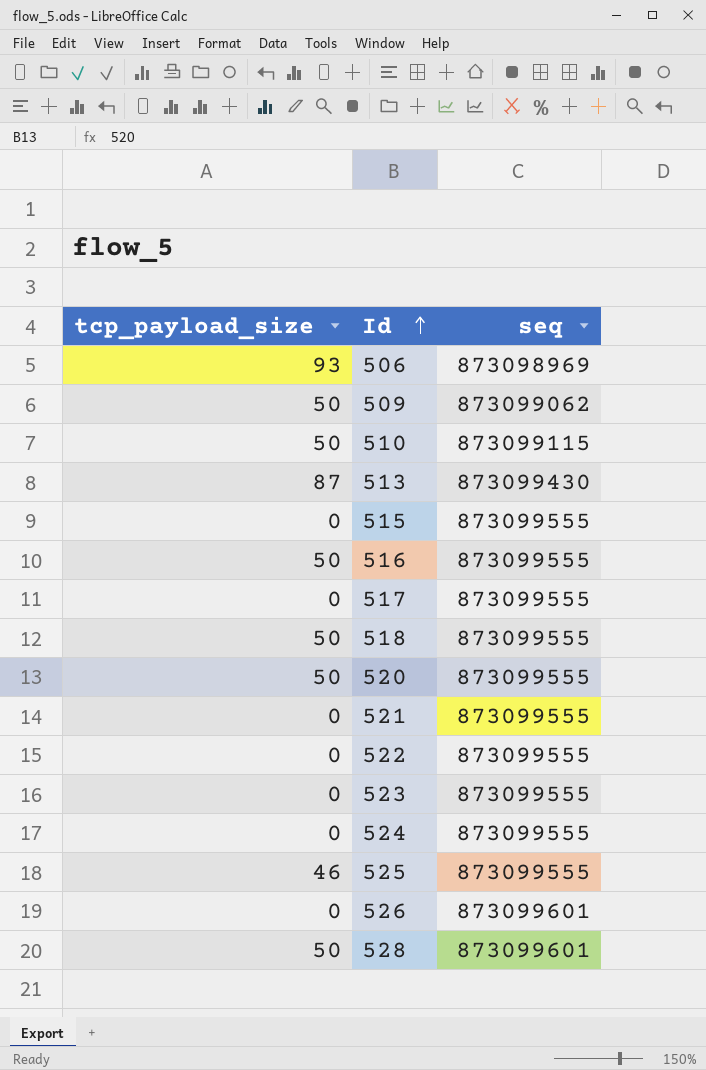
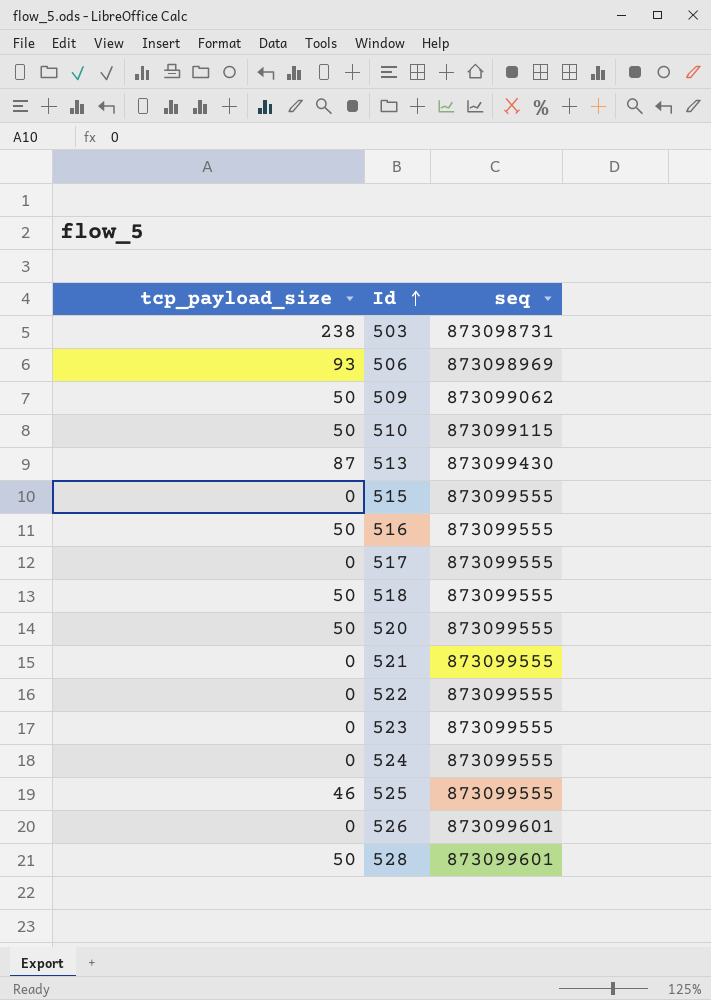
row 503: none -> 238 | 873098731

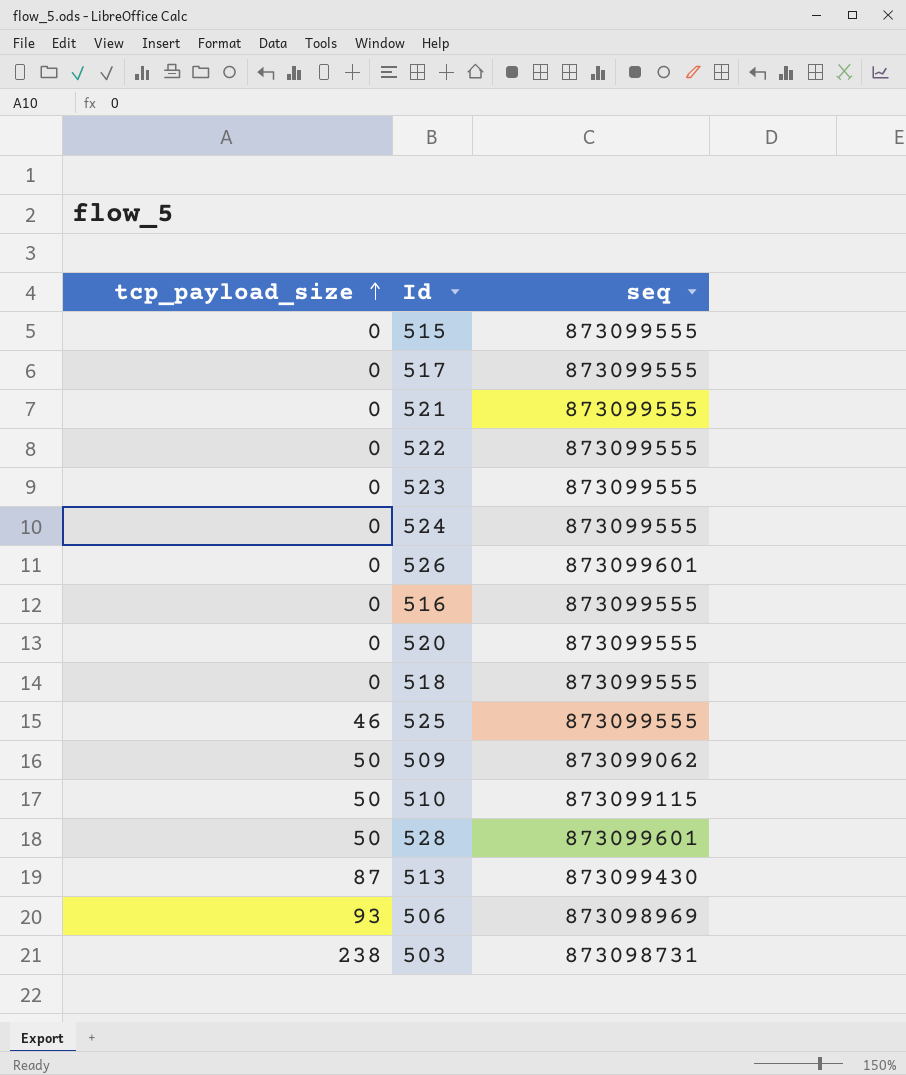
row order: Id ascending -> tcp_payload_size ascending
516 | tcp_payload_size: 50 -> 0
520 | tcp_payload_size: 50 -> 0
518 | tcp_payload_size: 50 -> 0

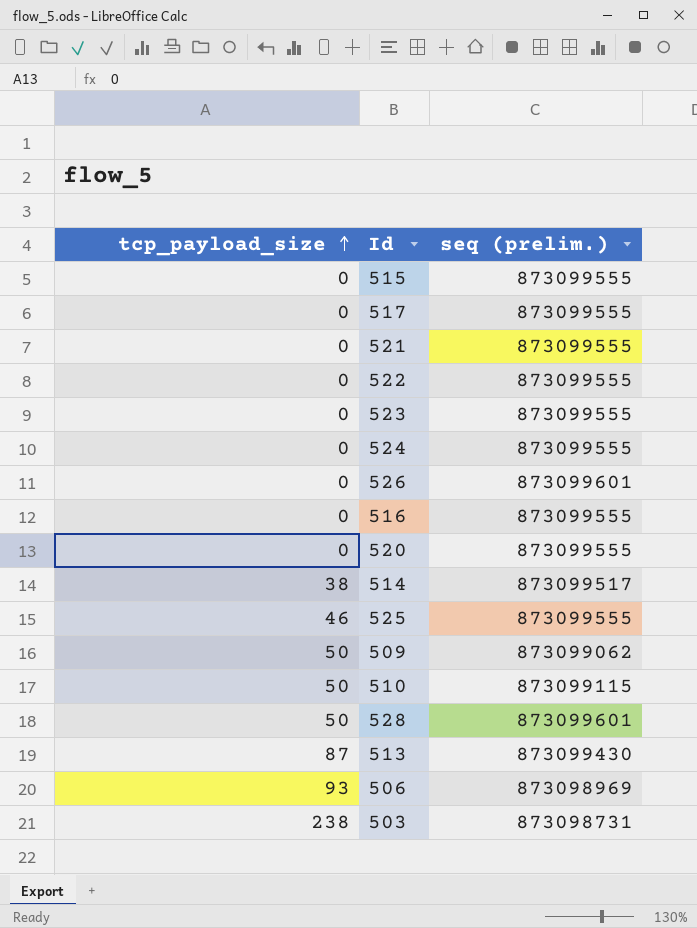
column name: seq -> seq (prelim.)
row 518: 0 | 873099555 -> none
row 514: none -> 38 | 873099517

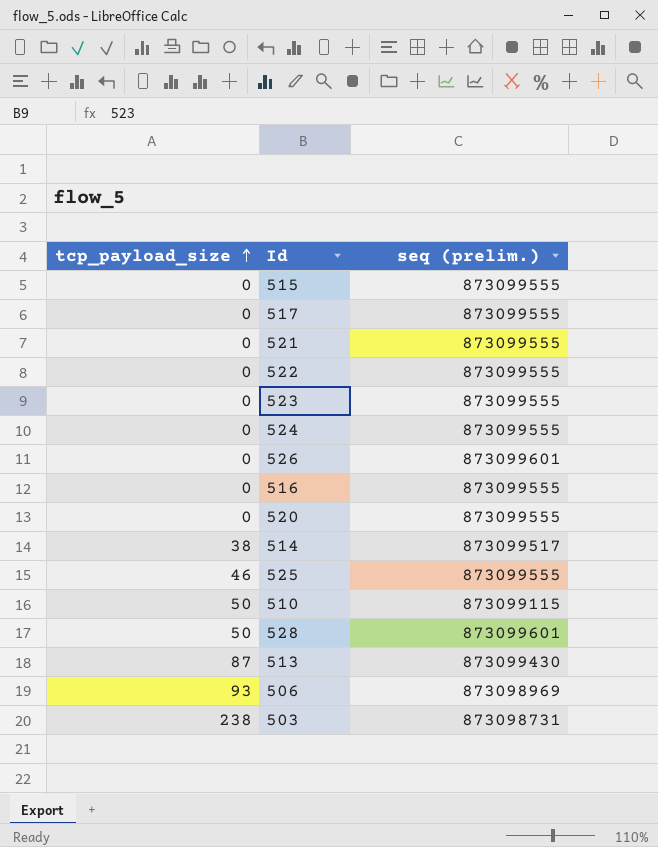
row 509: 50 | 873099062 -> none

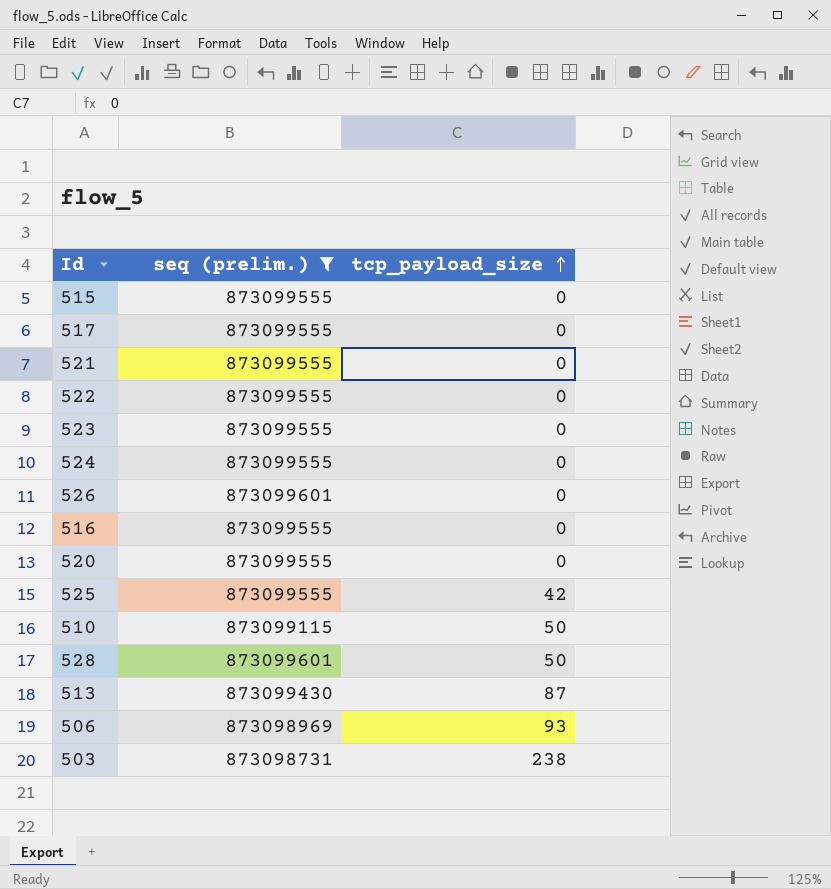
filter: none -> seq (prelim.) != 873099517
column tcp_payload_size | position: 1 -> 3
525 | tcp_payload_size: 46 -> 42

